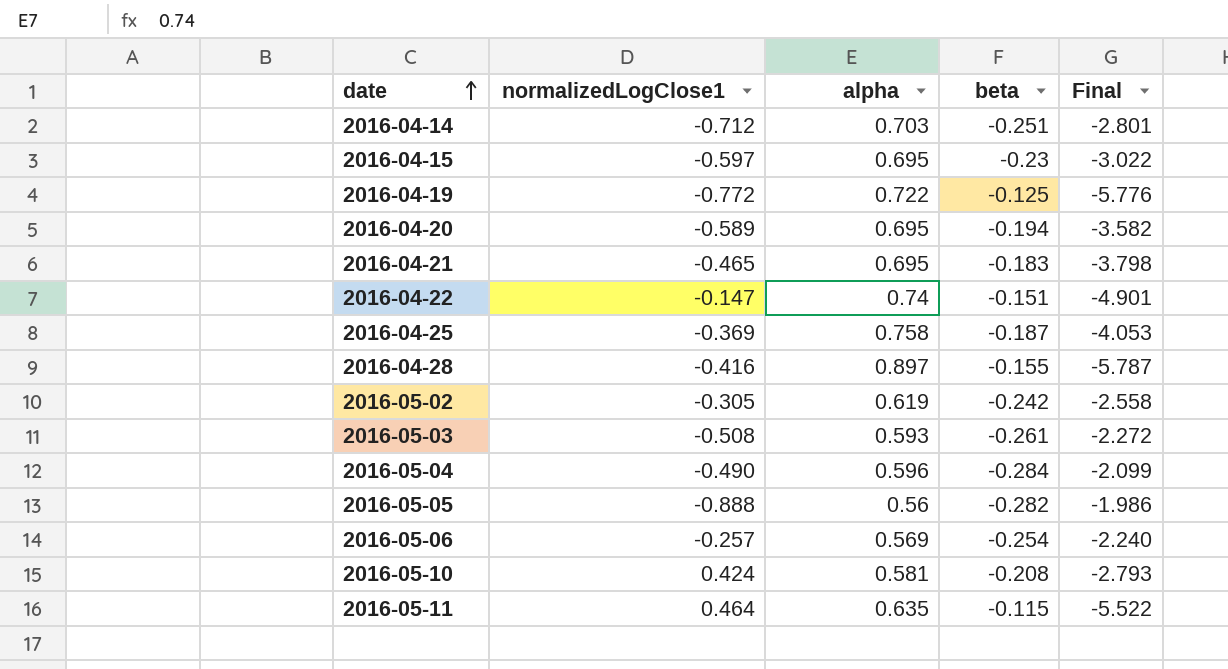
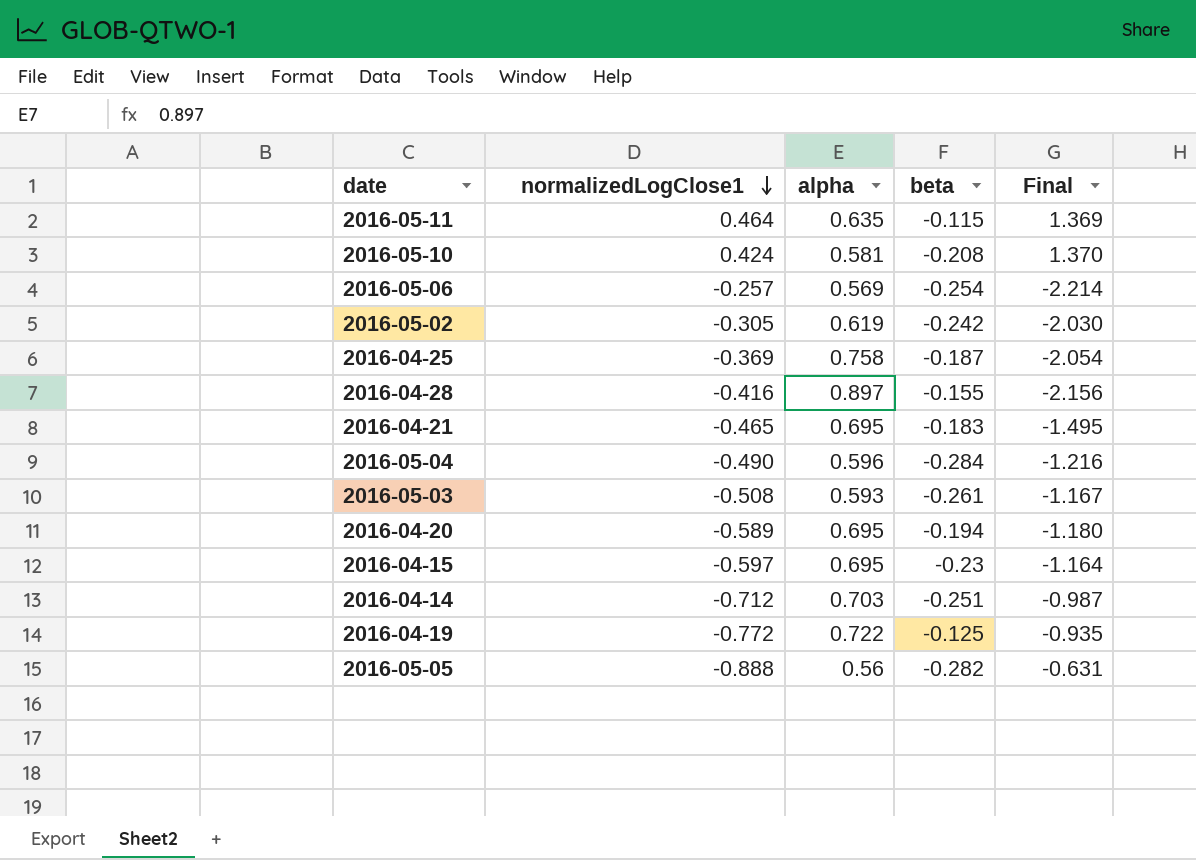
row order: date ascending -> normalizedLogClose1 descending
column Final | formula: [alpha] / [beta] -> [alpha] / [normalizedLogClose1]
row 2016-04-22: -0.147 | 0.74 | -0.151 | -4.901 -> none

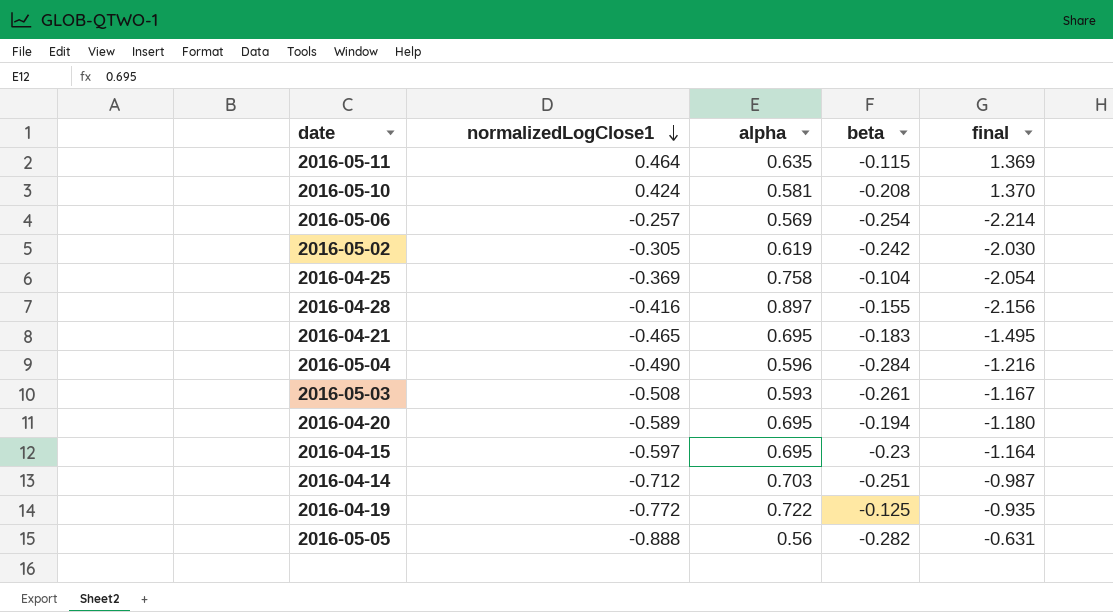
column name: Final -> final
2016-04-25 | beta: -0.187 -> -0.104

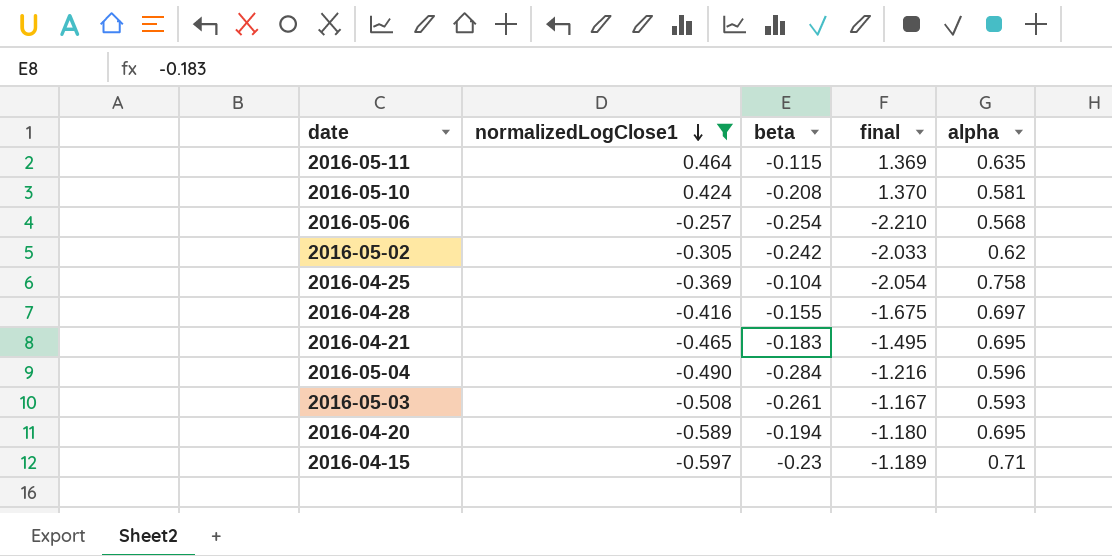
filter: none -> normalizedLogClose1 >= -0.597
column alpha | position: 3 -> 5
2016-05-06 | final: -2.214 -> -2.210
2016-05-06 | alpha: 0.569 -> 0.568
2016-05-02 | final: -2.030 -> -2.033
2016-05-02 | alpha: 0.619 -> 0.62
2016-04-28 | final: -2.156 -> -1.675
2016-04-28 | alpha: 0.897 -> 0.697
2016-04-15 | final: -1.164 -> -1.189
2016-04-15 | alpha: 0.695 -> 0.71

